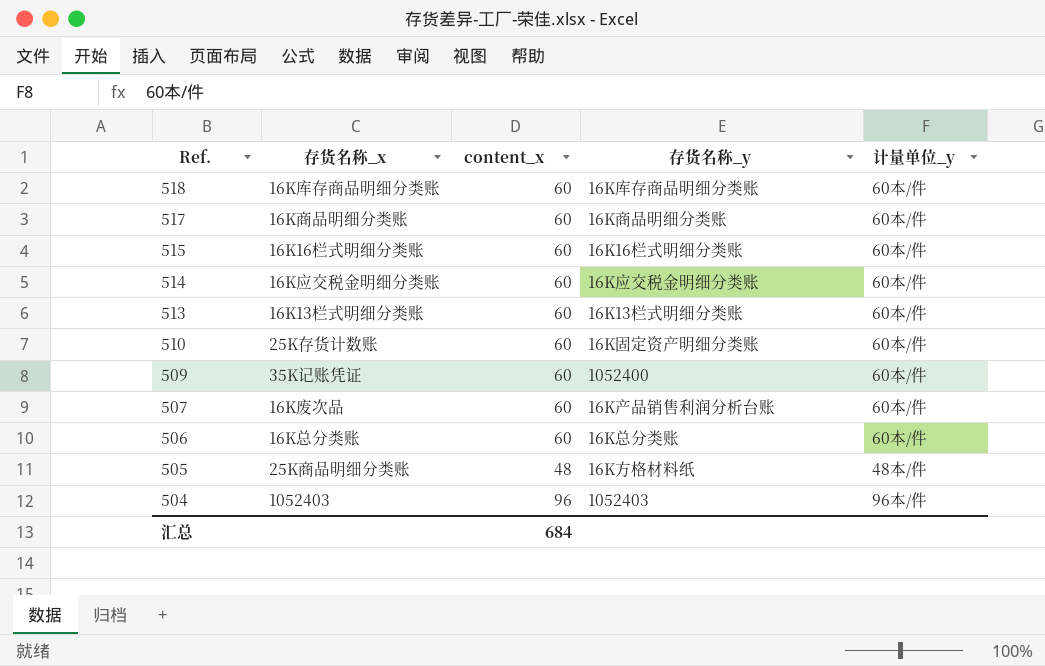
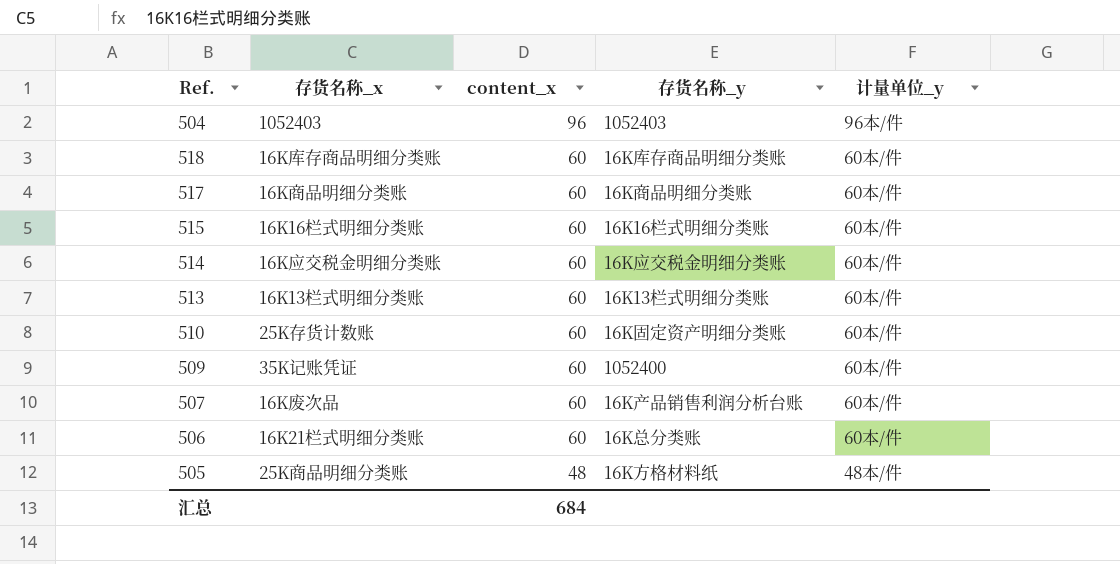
row order: Ref. descending -> content_x descending
506 | 存货名称_x: 16K总分类账 -> 16K21栏式明细分类账

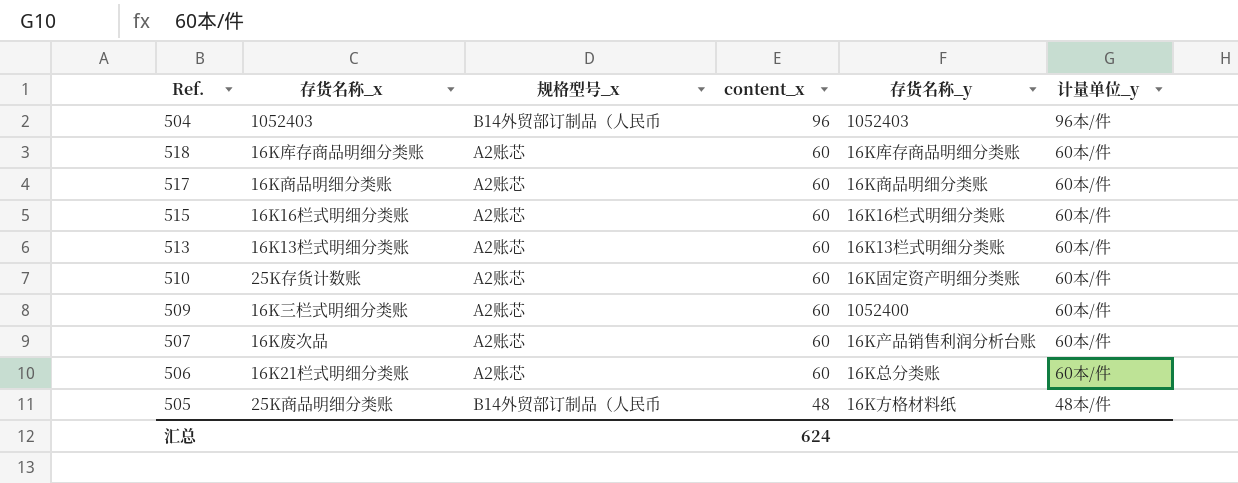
column 规格型号_x | position: none -> 3
row 514: 16K应交税金明细分类账 | 60 | 16K应交税金明细分类账 | 60本/件 -> none
509 | 存货名称_x: 35K记账凭证 -> 16K三栏式明细分类账
汇总 | content_x: 684 -> 624

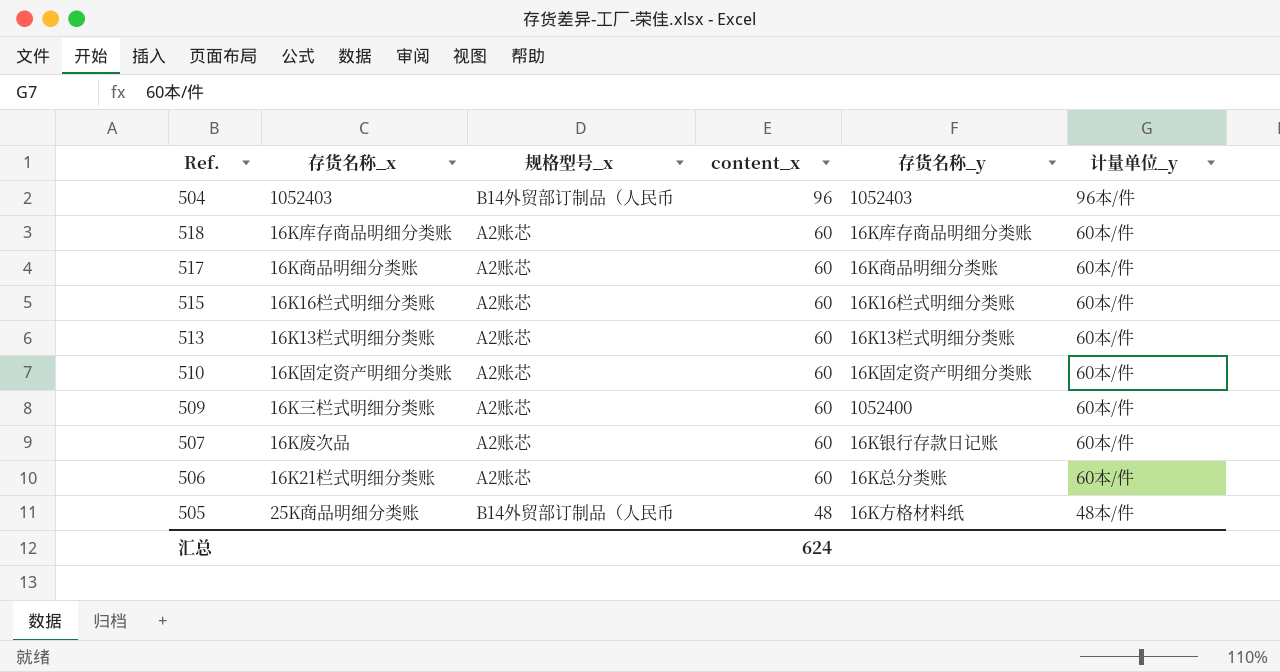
510 | 存货名称_x: 25K存货计数账 -> 16K固定资产明细分类账
507 | 存货名称_y: 16K产品销售利润分析台账 -> 16K银行存款日记账

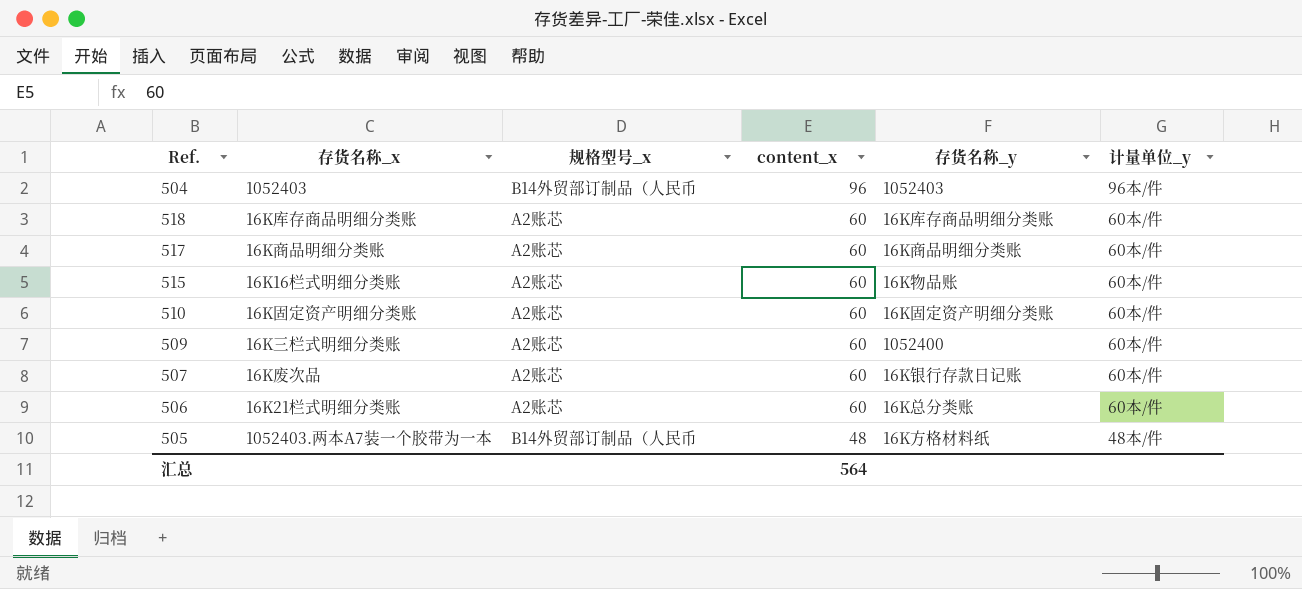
row 513: 16K13栏式明细分类账 | A2账芯 | 60 | 16K13栏式明细分类账 | 60本/件 -> none
515 | 存货名称_y: 16K16栏式明细分类账 -> 16K物品账
505 | 存货名称_x: 25K商品明细分类账 -> 1052403.两本A7装一个胶带为一本
汇总 | content_x: 624 -> 564

